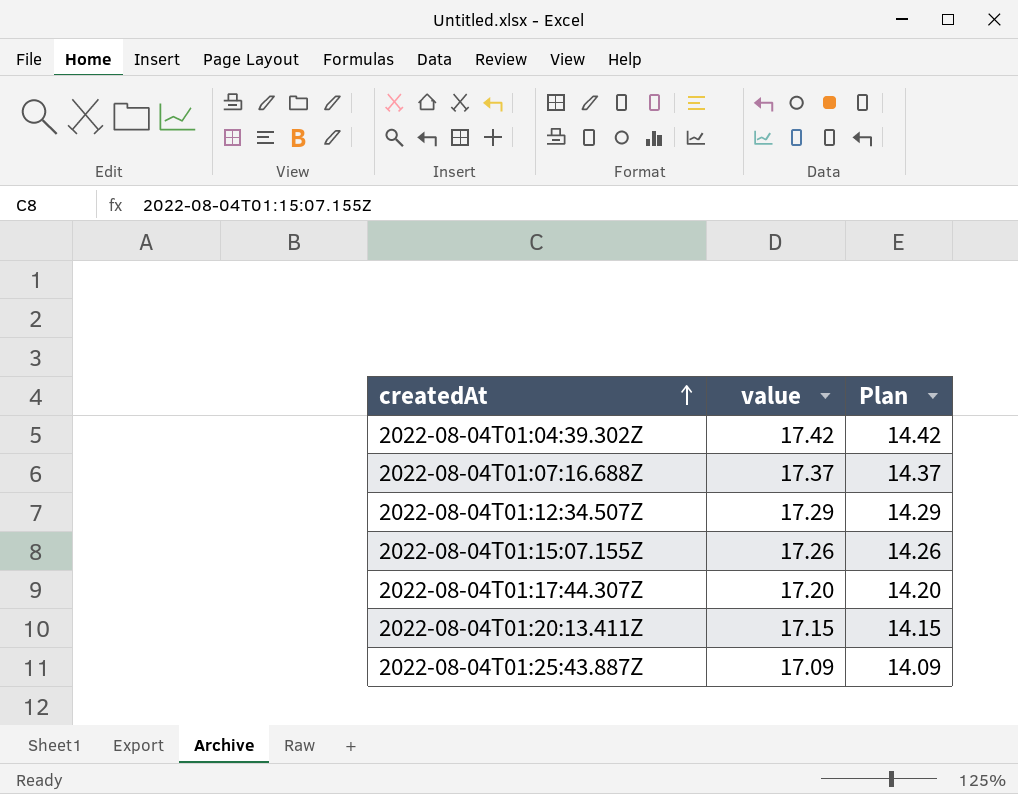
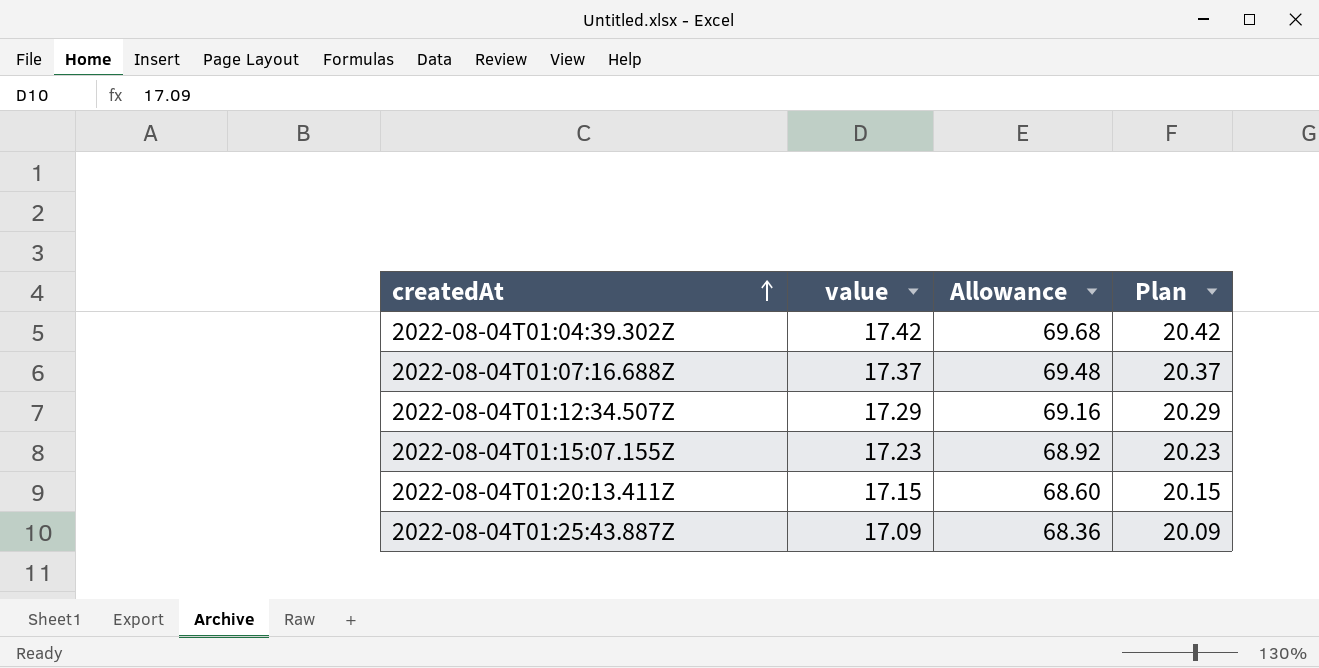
column Allowance | formula: none -> [value] * 4
column Plan | formula: [value] - 3 -> [value] + 3
row 2022-08-04T01:17:44.307Z: 17.20 | 14.20 -> none
2022-08-04T01:15:07.155Z | value: 17.26 -> 17.23

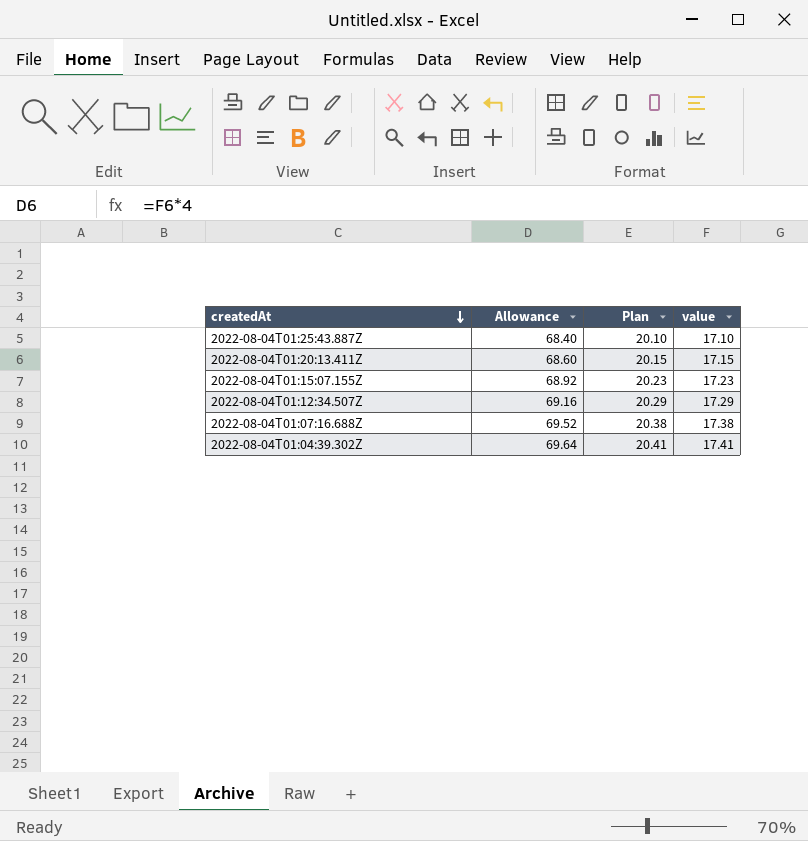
row order: createdAt ascending -> createdAt descending
column value | position: 2 -> 4
2022-08-04T01:25:43.887Z | Allowance: 68.36 -> 68.40
2022-08-04T01:25:43.887Z | Plan: 20.09 -> 20.10
2022-08-04T01:25:43.887Z | value: 17.09 -> 17.10
2022-08-04T01:07:16.688Z | Allowance: 69.48 -> 69.52
2022-08-04T01:07:16.688Z | Plan: 20.37 -> 20.38
2022-08-04T01:07:16.688Z | value: 17.37 -> 17.38
2022-08-04T01:04:39.302Z | Allowance: 69.68 -> 69.64
2022-08-04T01:04:39.302Z | Plan: 20.42 -> 20.41
2022-08-04T01:04:39.302Z | value: 17.42 -> 17.41

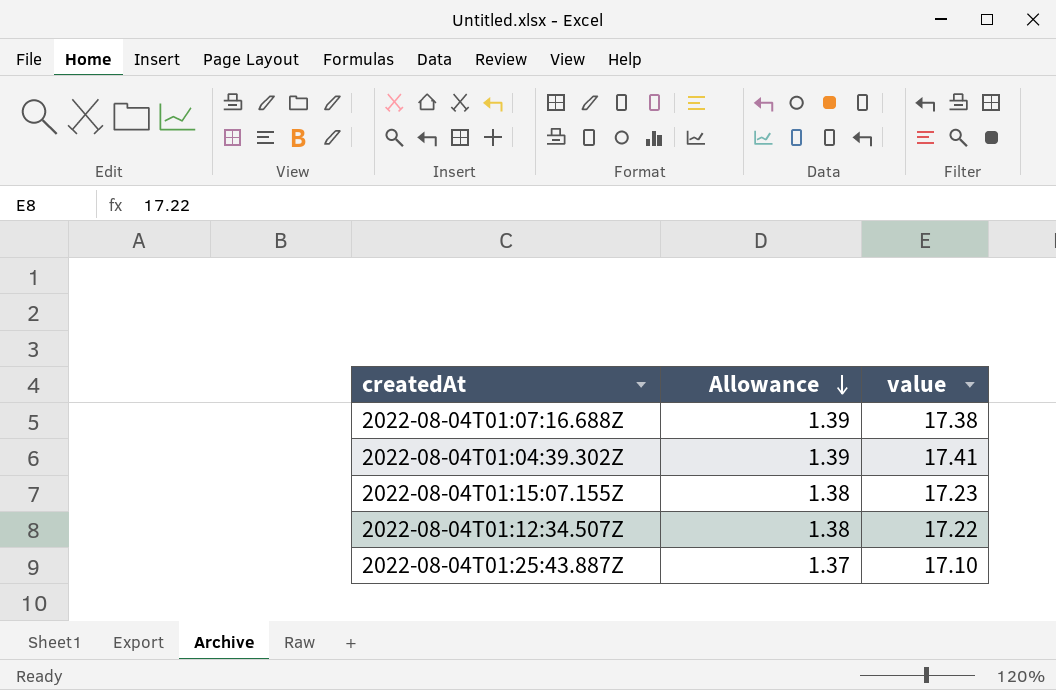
row order: createdAt descending -> Allowance descending
column Plan | formula: [value] + 3 -> none
column Allowance | formula: [value] * 4 -> [value] * 0.08
row 2022-08-04T01:20:13.411Z: 68.60 | 20.15 | 17.15 -> none
2022-08-04T01:12:34.507Z | value: 17.29 -> 17.22

